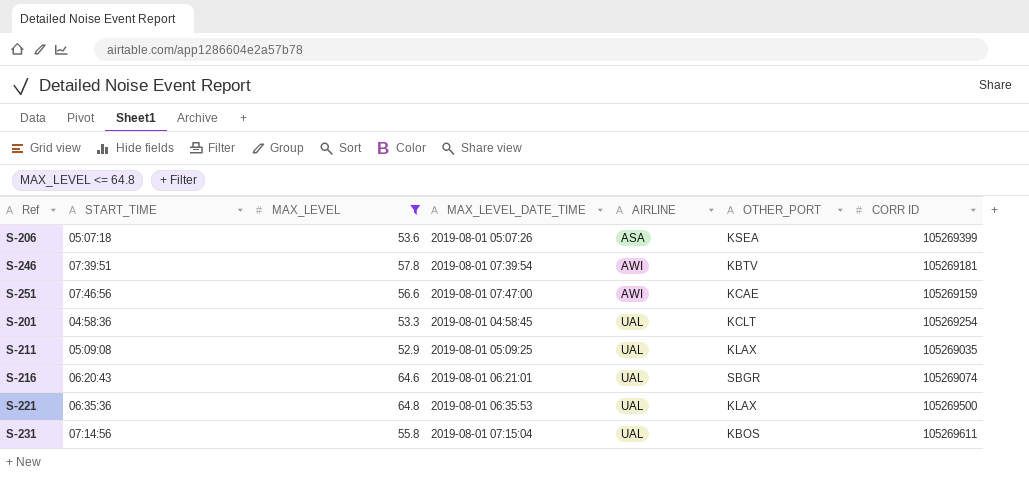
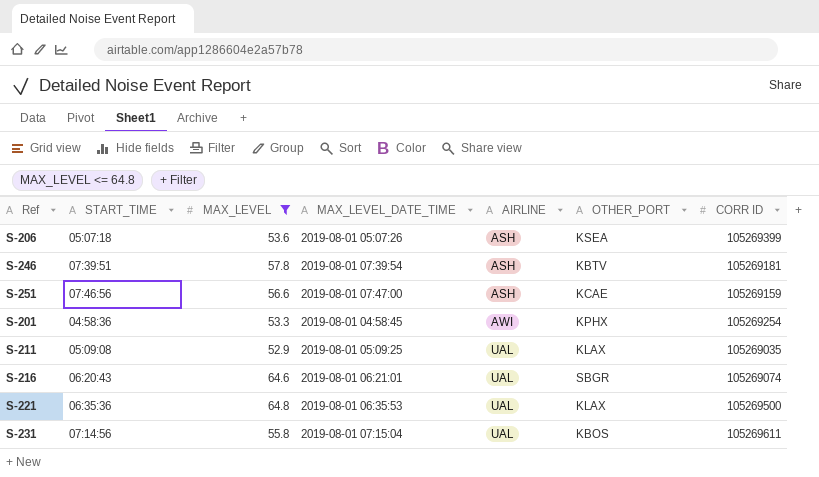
S-206 | AIRLINE: ASA -> ASH
S-246 | AIRLINE: AWI -> ASH
S-251 | AIRLINE: AWI -> ASH
S-201 | AIRLINE: UAL -> AWI
S-201 | OTHER_PORT: KCLT -> KPHX

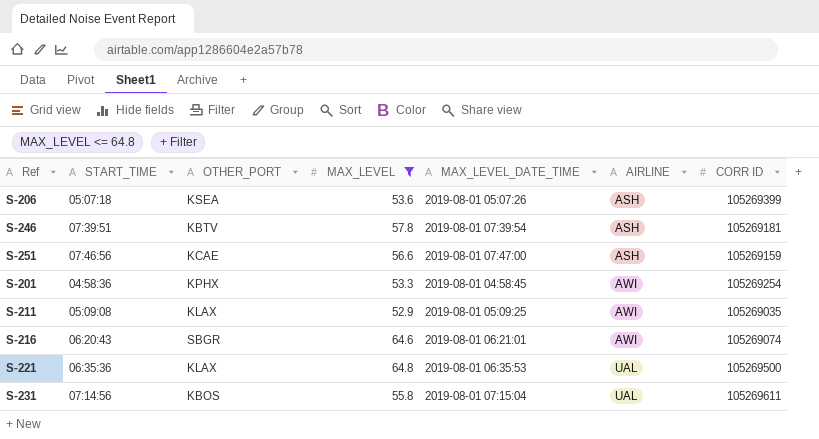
column OTHER_PORT | position: 6 -> 3
S-211 | AIRLINE: UAL -> AWI
S-216 | AIRLINE: UAL -> AWI

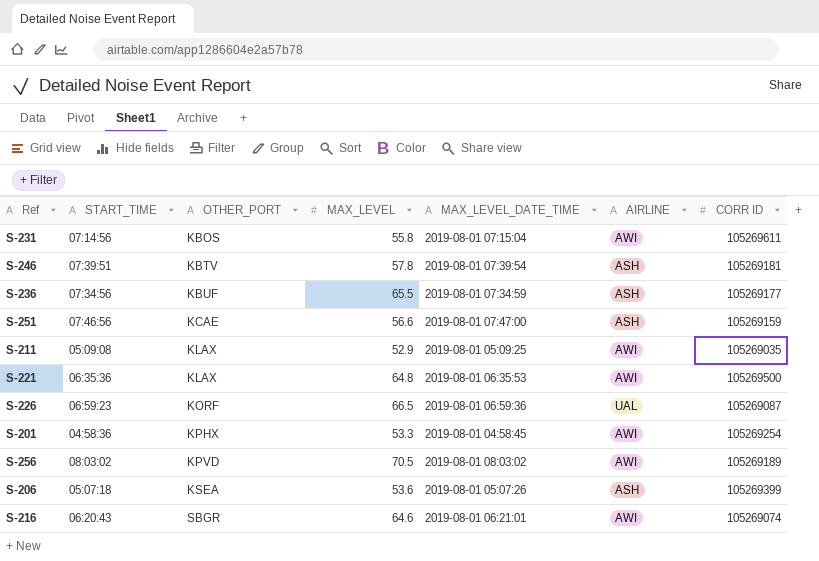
filter: MAX_LEVEL <= 64.8 -> none
row order: AIRLINE ascending -> OTHER_PORT ascending
S-231 | AIRLINE: UAL -> AWI
S-221 | AIRLINE: UAL -> AWI

